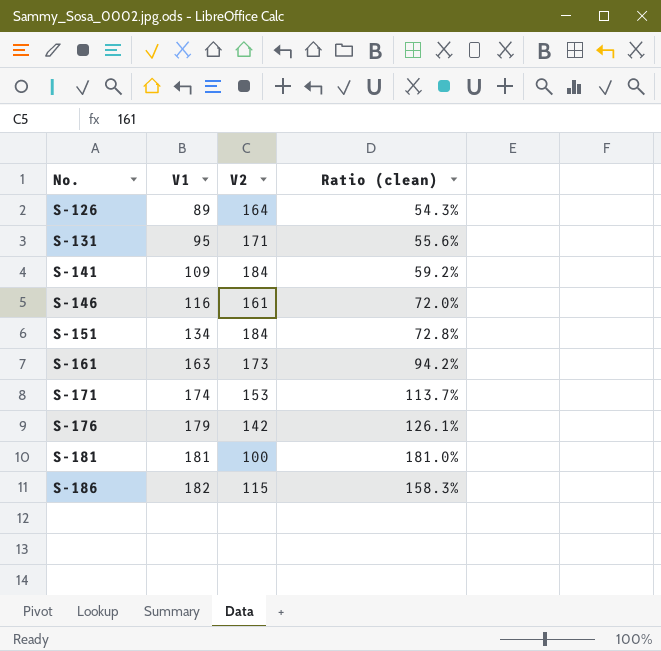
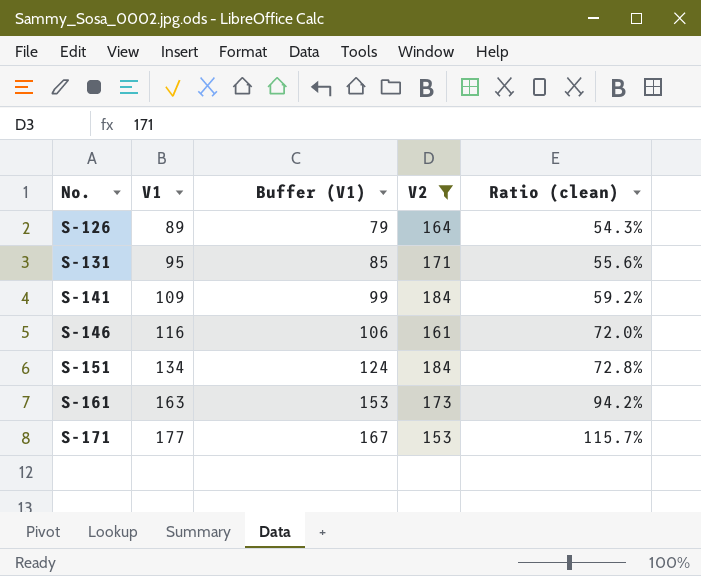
filter: none -> V2 >= 153
column Buffer (V1) | formula: none -> [V1] - 10
S-171 | V1: 174 -> 177
S-171 | Ratio (clean): 113.7% -> 115.7%

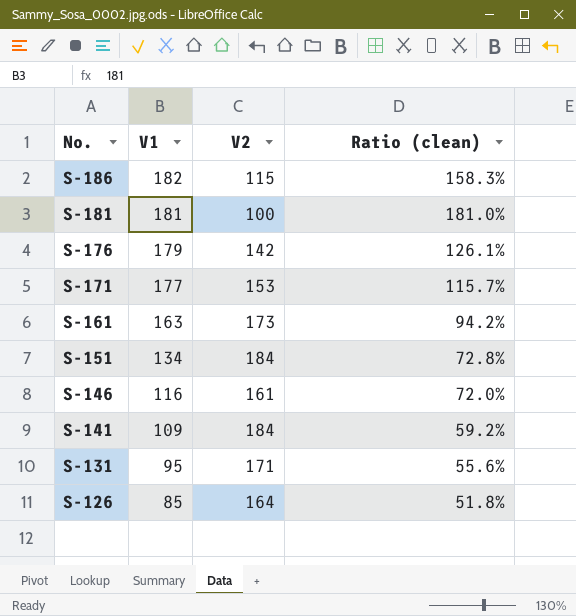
filter: V2 >= 153 -> none
row order: No. ascending -> No. descending
column Buffer (V1) | formula: [V1] - 10 -> none
S-126 | V1: 89 -> 85
S-126 | Ratio (clean): 54.3% -> 51.8%

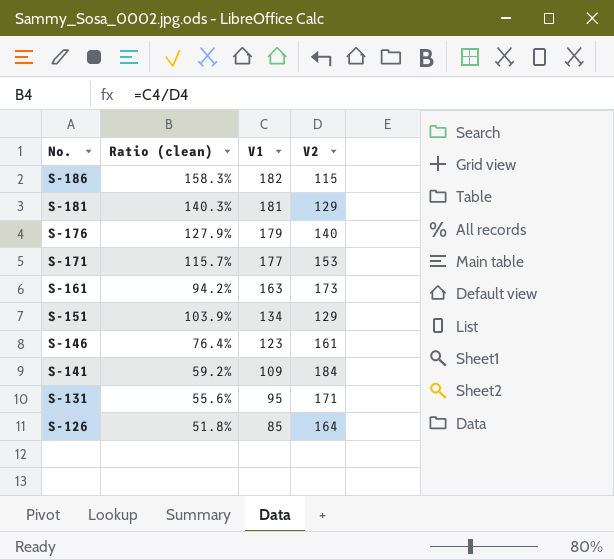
column Ratio (clean) | position: 4 -> 2
S-181 | Ratio (clean): 181.0% -> 140.3%
S-181 | V2: 100 -> 129
S-176 | Ratio (clean): 126.1% -> 127.9%
S-176 | V2: 142 -> 140
S-151 | Ratio (clean): 72.8% -> 103.9%
S-151 | V2: 184 -> 129
S-146 | Ratio (clean): 72.0% -> 76.4%
S-146 | V1: 116 -> 123

